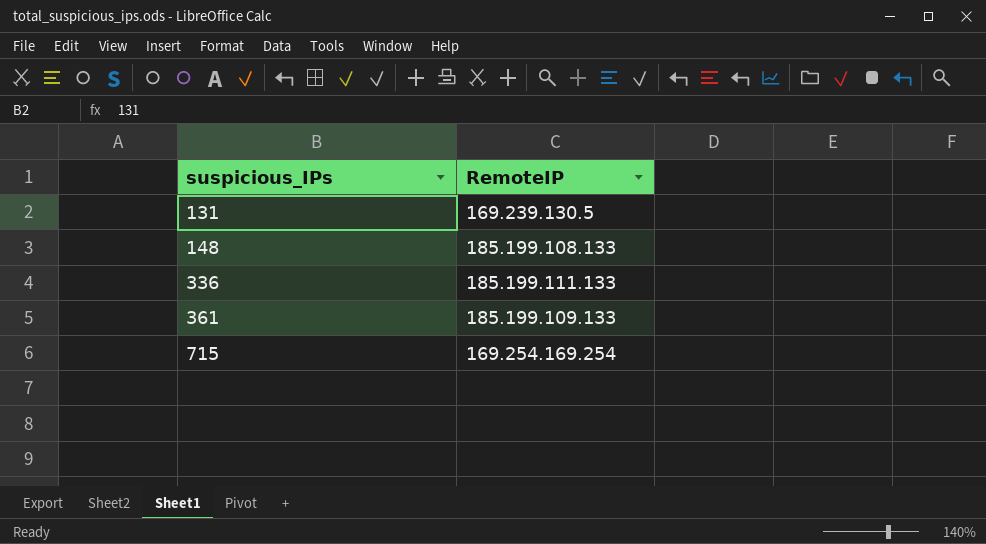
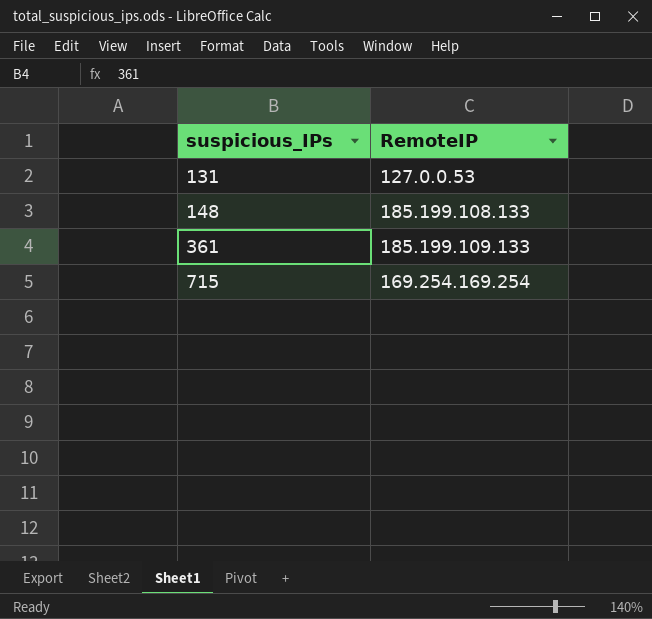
row 336: 185.199.111.133 -> none
131 | RemoteIP: 169.239.130.5 -> 127.0.0.53

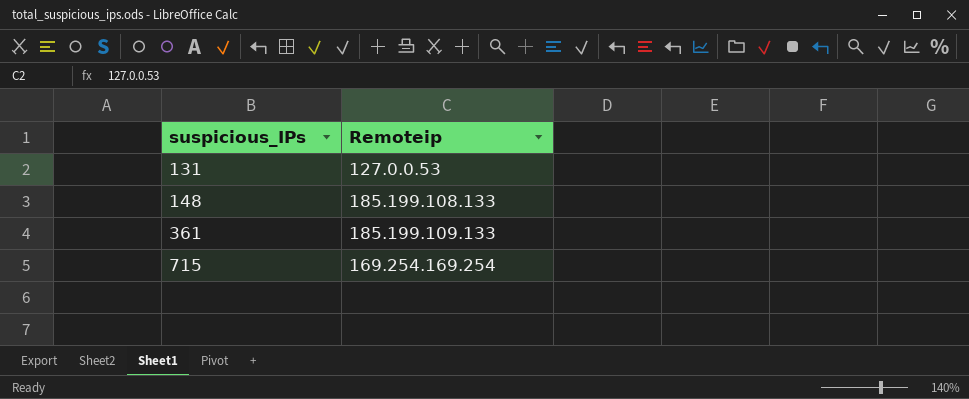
column name: RemoteIP -> Remoteip

